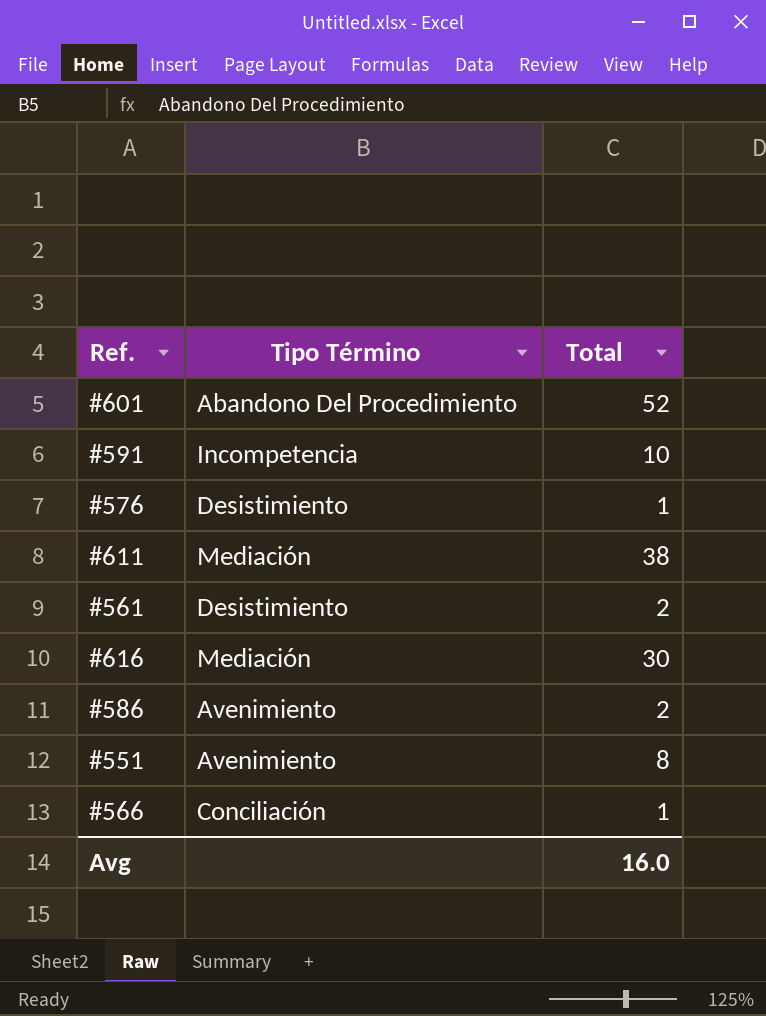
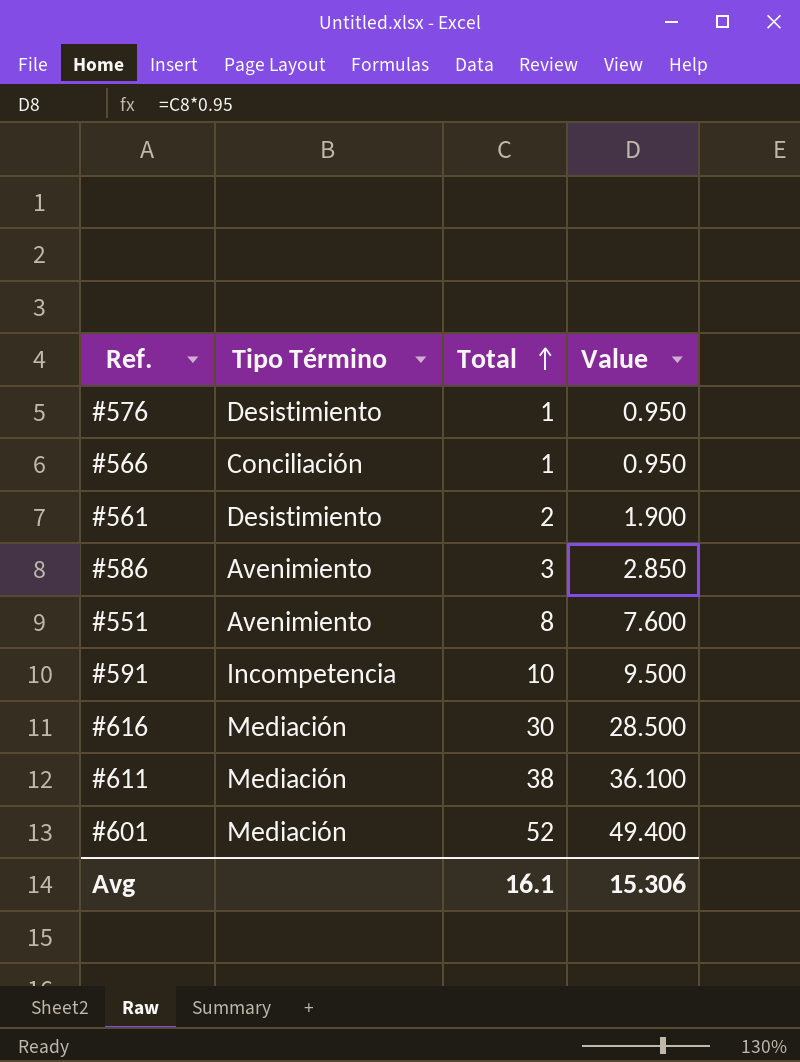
row order: none -> Total ascending
column Value | formula: none -> [Total] * 0.95
#586 | Total: 2 -> 3
#601 | Tipo Término: Abandono Del Procedimiento -> Mediación
Avg | Total: 16.0 -> 16.1

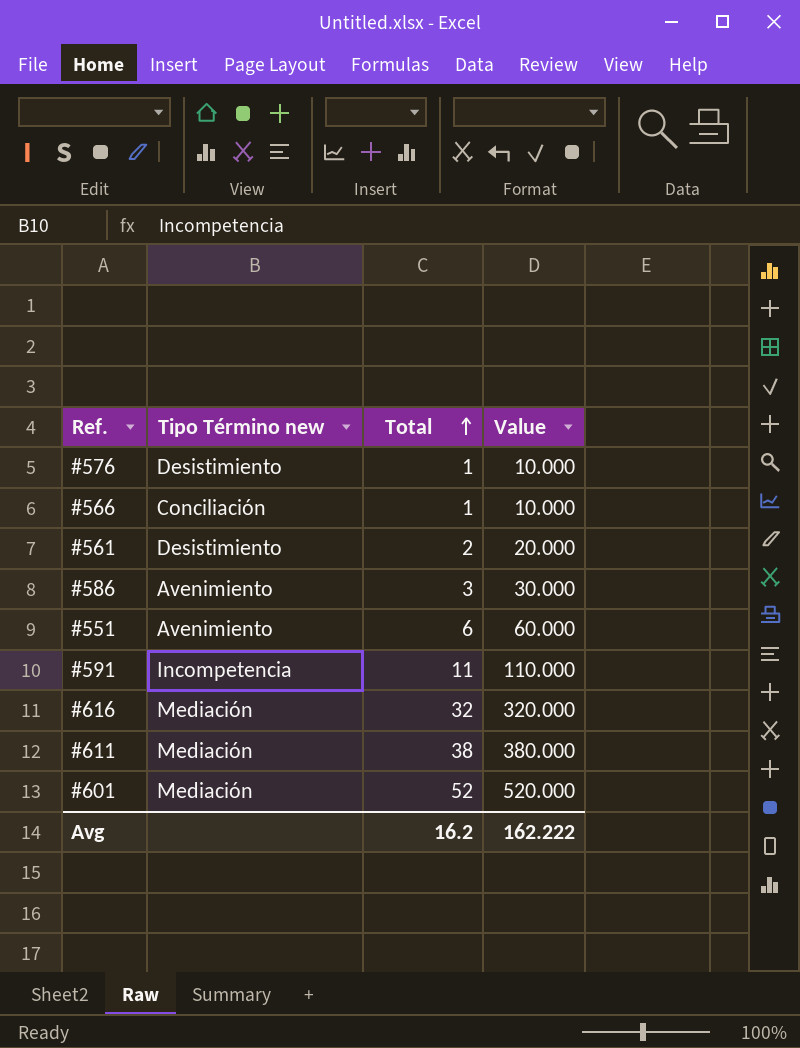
column name: Tipo Término -> Tipo Término new
column Value | formula: [Total] * 0.95 -> [Total] * 10
#551 | Total: 8 -> 6
#591 | Total: 10 -> 11
#616 | Total: 30 -> 32
Avg | Total: 16.1 -> 16.2
Avg | Value: 15.306 -> 162.222

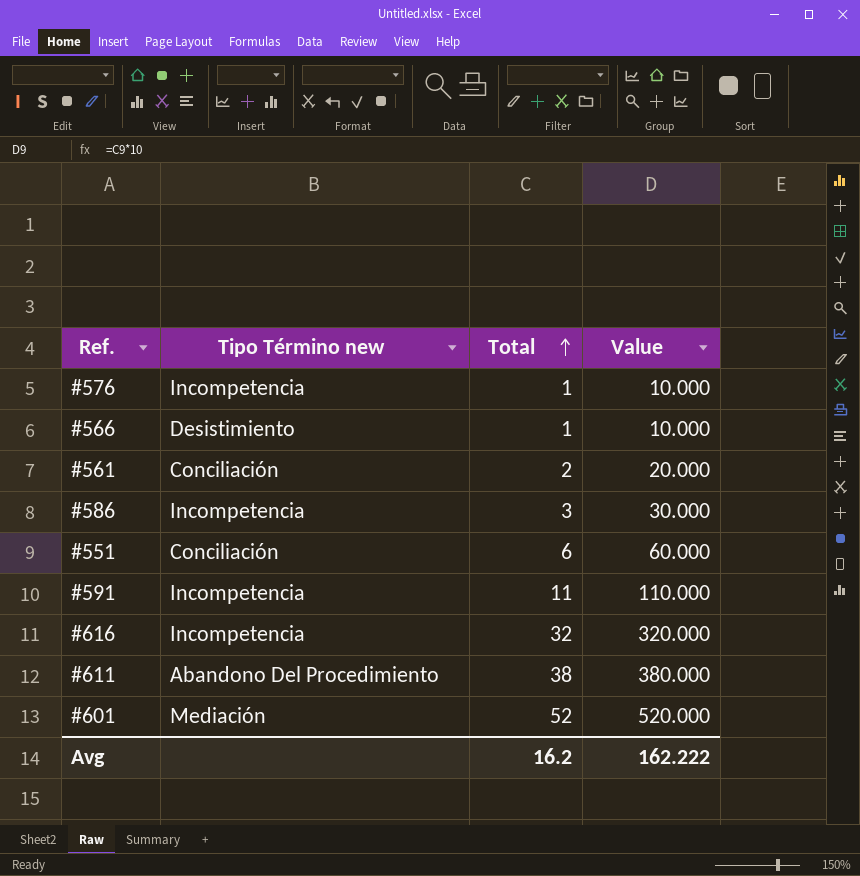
#576 | Tipo Término new: Desistimiento -> Incompetencia
#566 | Tipo Término new: Conciliación -> Desistimiento
#561 | Tipo Término new: Desistimiento -> Conciliación
#586 | Tipo Término new: Avenimiento -> Incompetencia
#551 | Tipo Término new: Avenimiento -> Conciliación
#616 | Tipo Término new: Mediación -> Incompetencia
#611 | Tipo Término new: Mediación -> Abandono Del Procedimiento

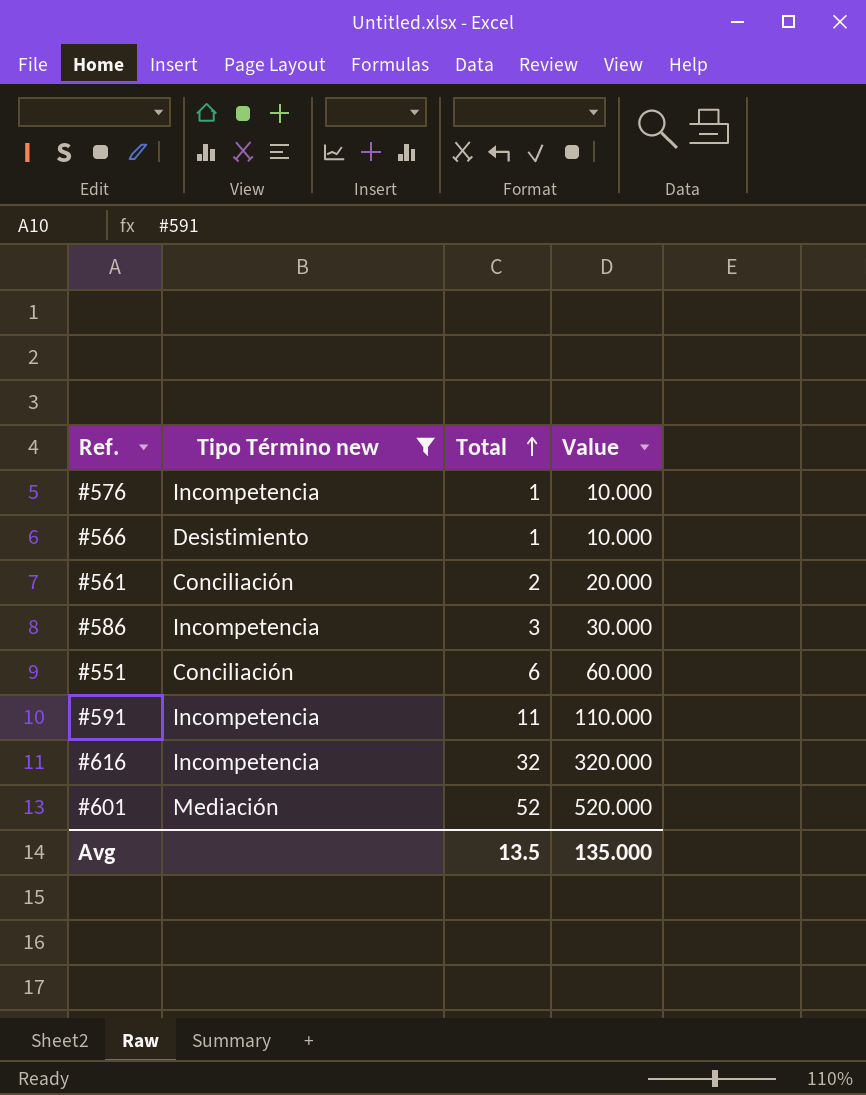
filter: none -> Tipo Término new != Abandono Del Procedimiento
Avg | Total: 16.2 -> 13.5
Avg | Value: 162.222 -> 135.000

